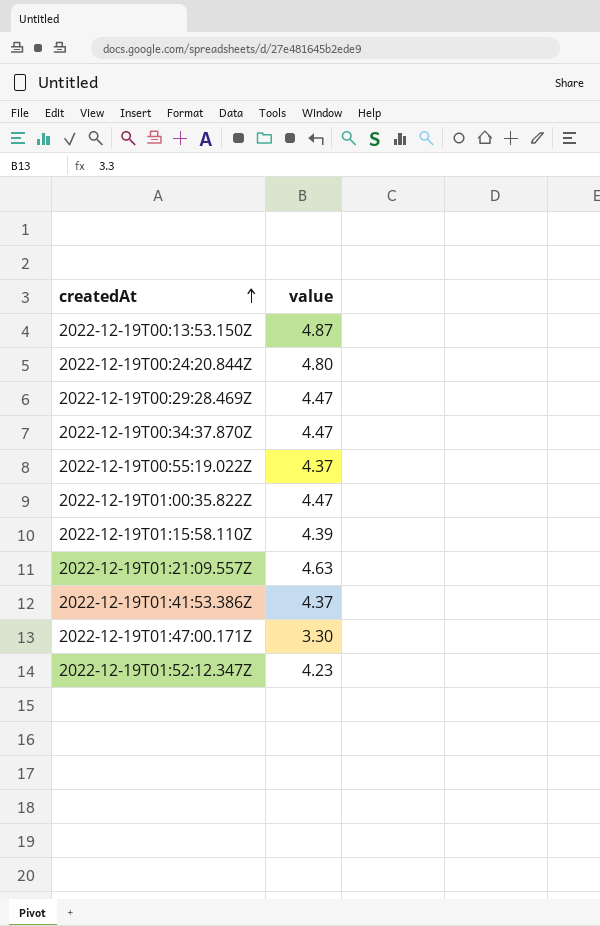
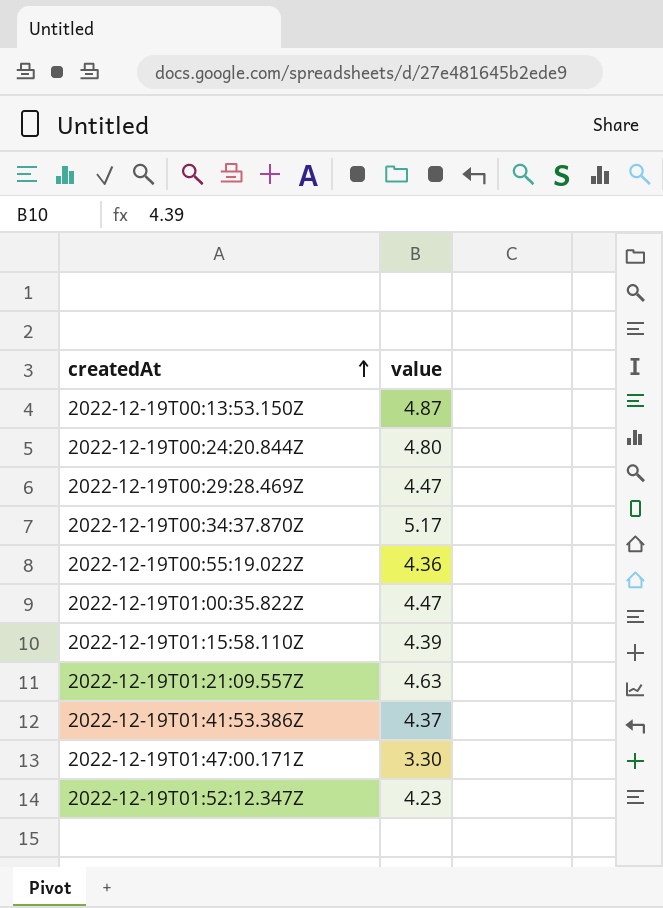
2022-12-19T00:34:37.870Z | value: 4.47 -> 5.17
2022-12-19T00:55:19.022Z | value: 4.37 -> 4.36

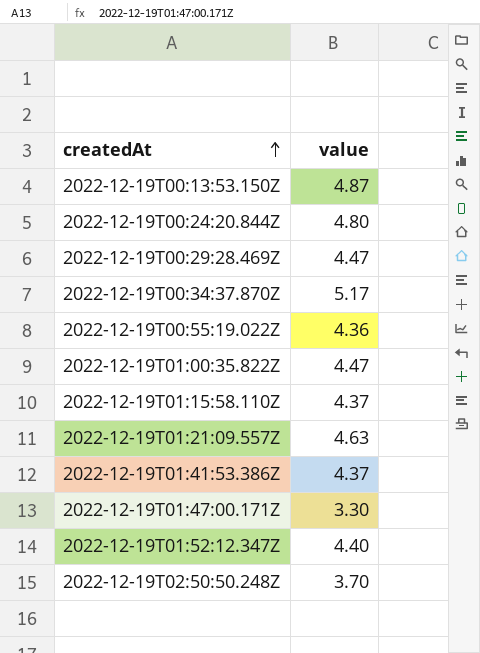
2022-12-19T01:15:58.110Z | value: 4.39 -> 4.37
2022-12-19T01:52:12.347Z | value: 4.23 -> 4.40
row 2022-12-19T02:50:50.248Z: none -> 3.70

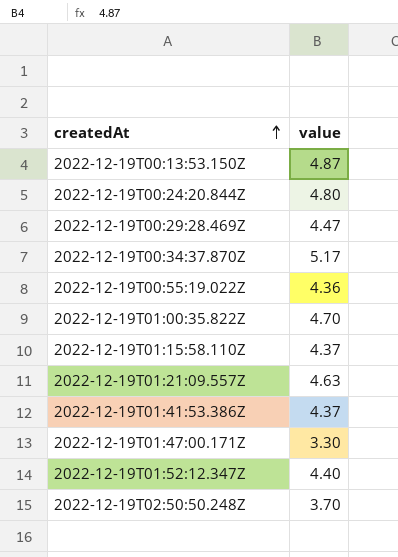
2022-12-19T01:00:35.822Z | value: 4.47 -> 4.70

